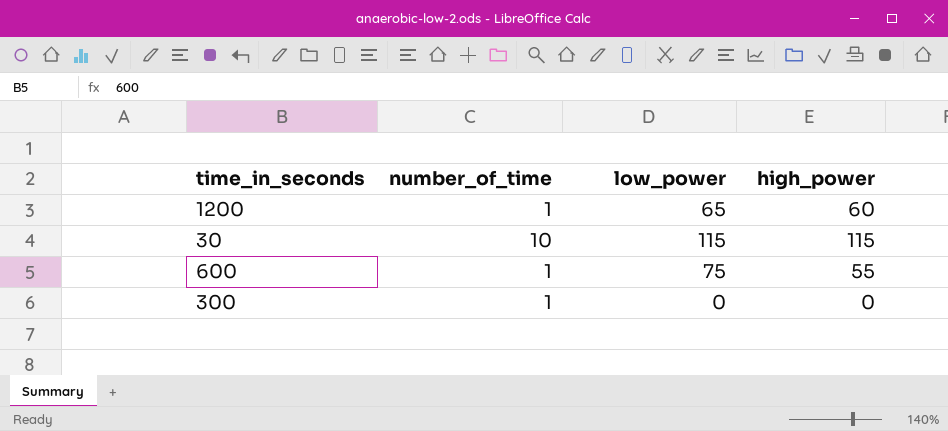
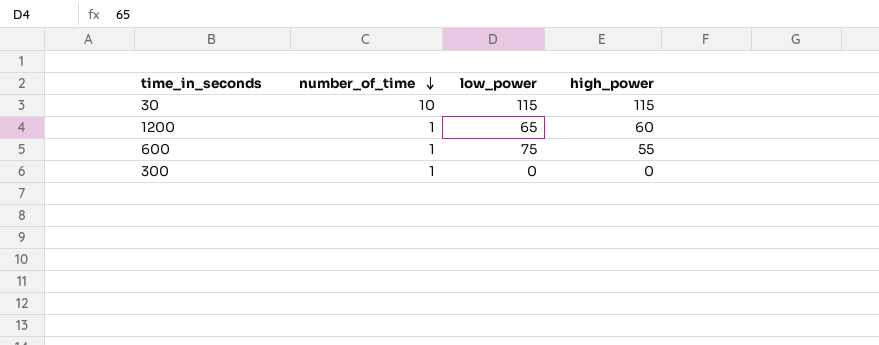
row order: none -> number_of_time descending

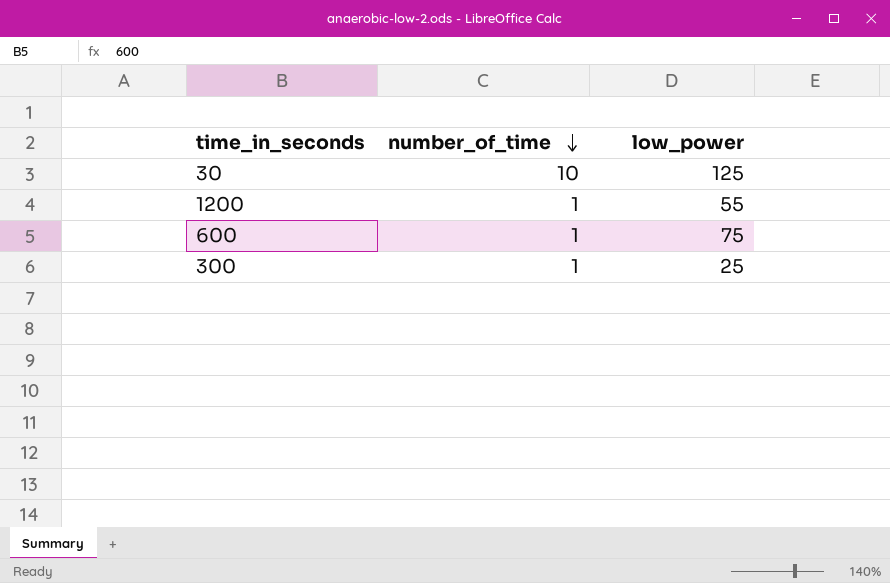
column high_power | position: 4 -> none
30 | low_power: 115 -> 125
1200 | low_power: 65 -> 55
300 | low_power: 0 -> 25

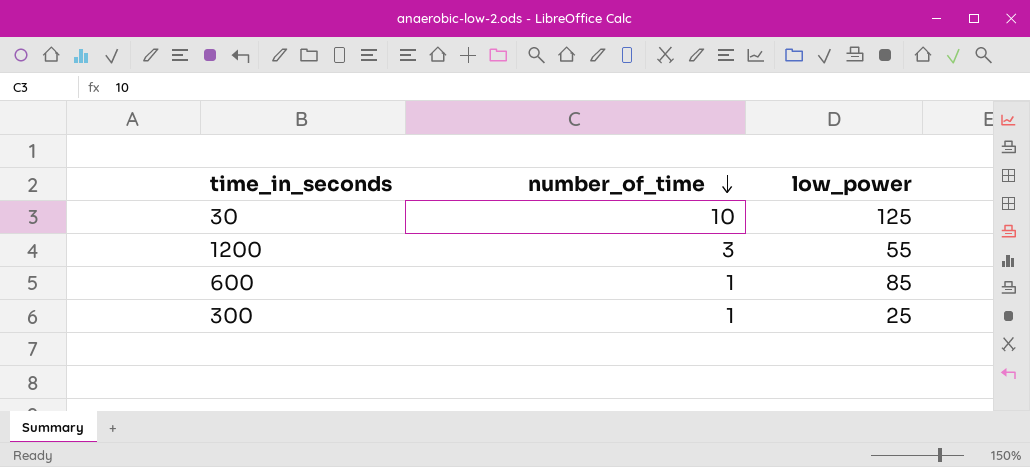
1200 | number_of_time: 1 -> 3
600 | low_power: 75 -> 85

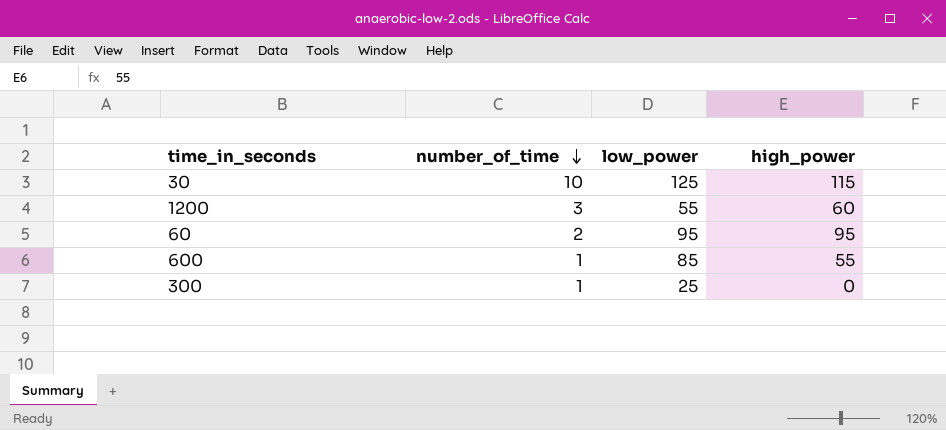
column high_power | position: none -> 4
row 60: none -> 2 | 95 | 95

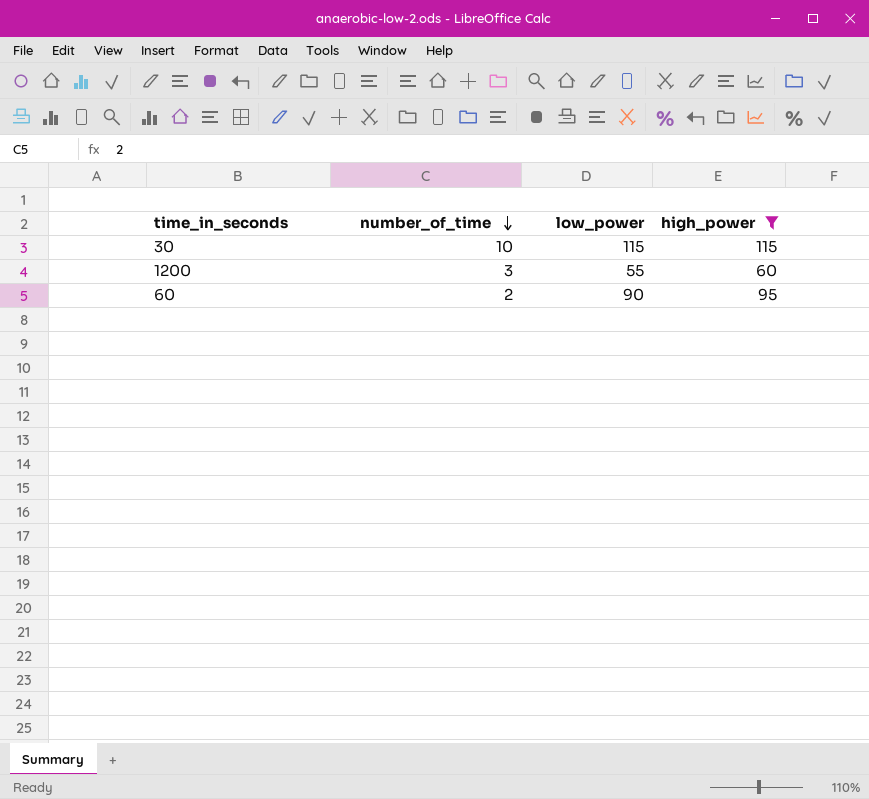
filter: none -> high_power >= 60
30 | low_power: 125 -> 115
60 | low_power: 95 -> 90

